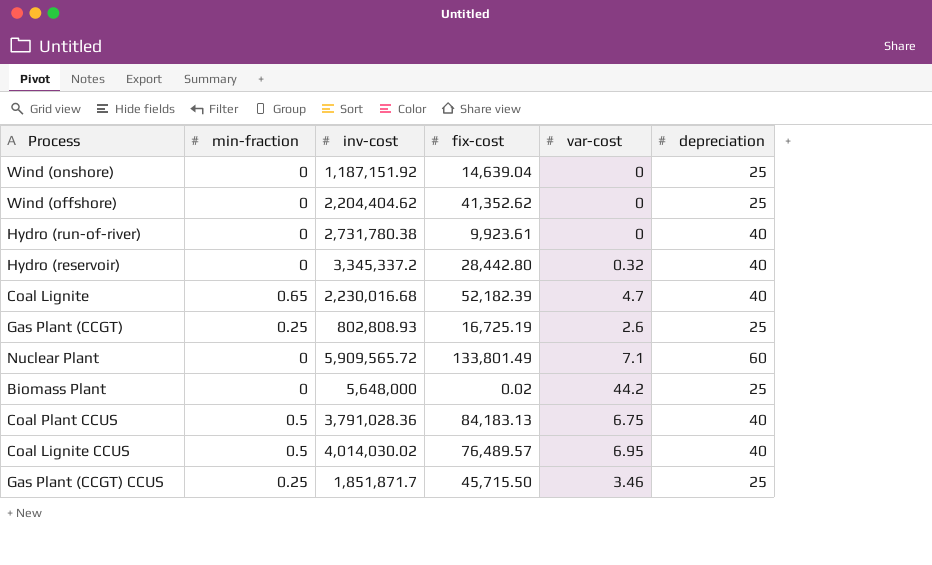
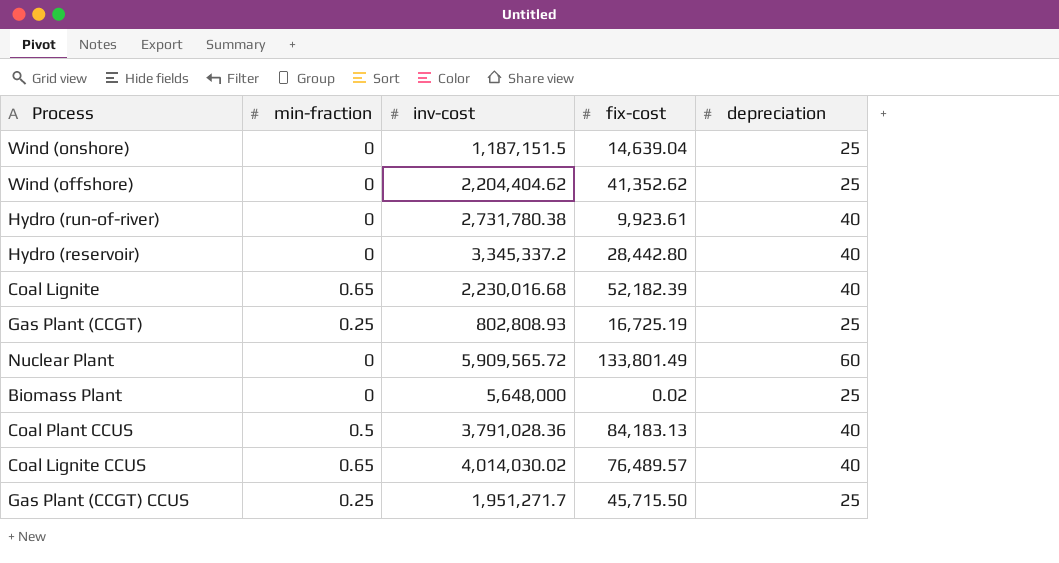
column var-cost | position: 5 -> none
Wind (onshore) | inv-cost: 1,187,151.92 -> 1,187,151.5
Coal Lignite CCUS | min-fraction: 0.5 -> 0.65
Gas Plant (CCGT) CCUS | inv-cost: 1,851,871.7 -> 1,951,271.7

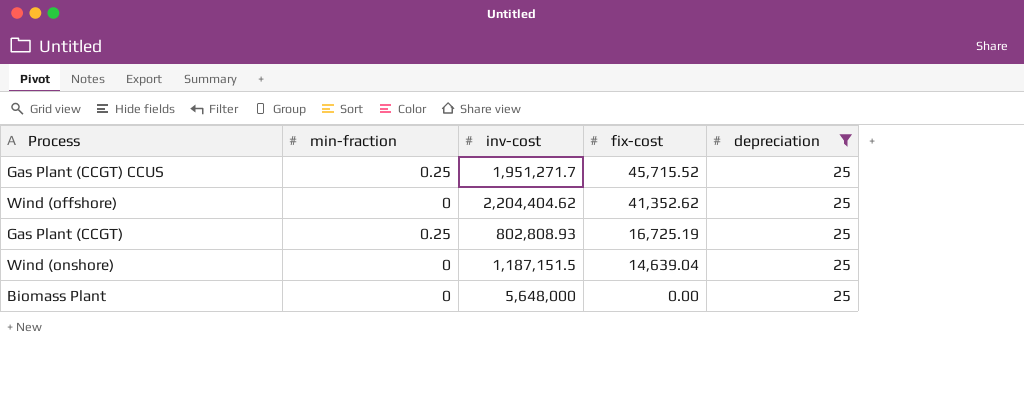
filter: none -> depreciation = 25
row order: none -> fix-cost descending
Gas Plant (CCGT) CCUS | fix-cost: 45,715.50 -> 45,715.52
Biomass Plant | fix-cost: 0.02 -> 0.00

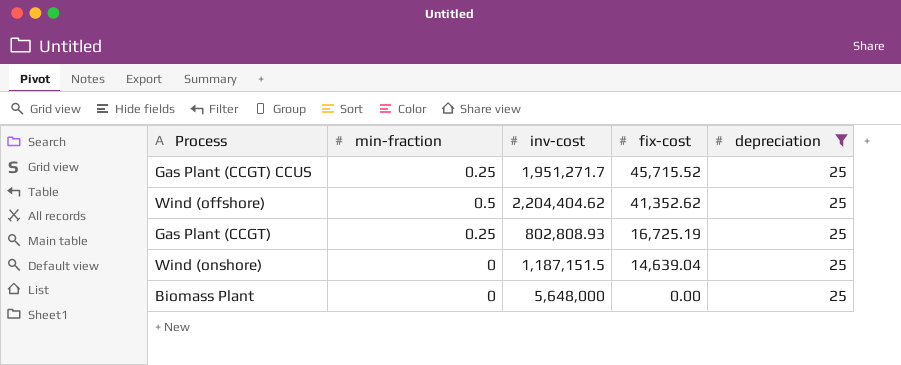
Wind (offshore) | min-fraction: 0 -> 0.5

